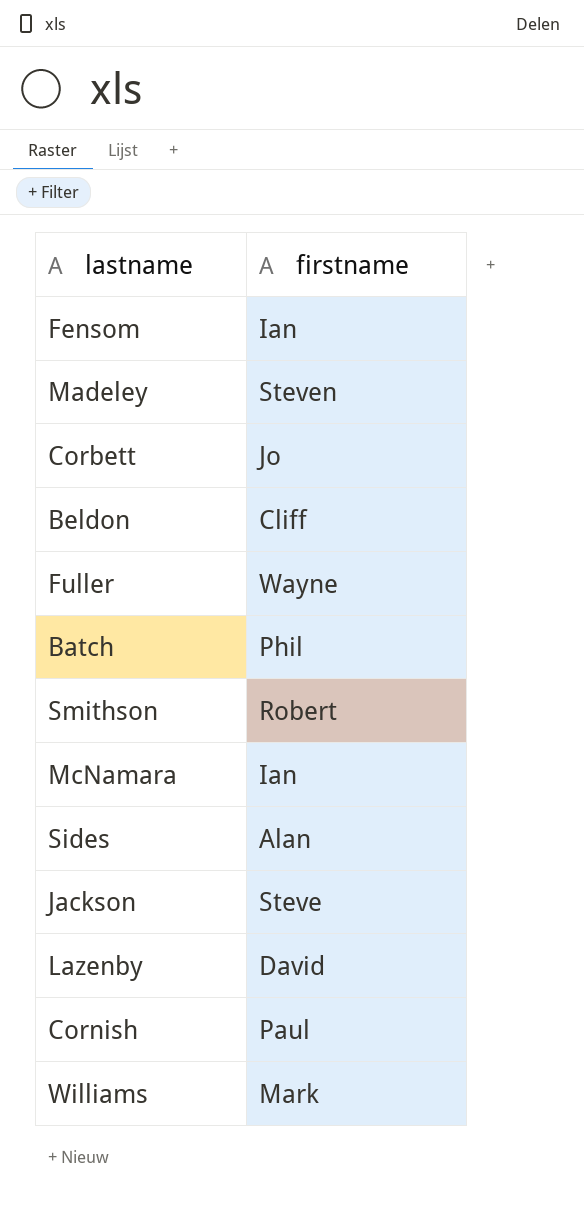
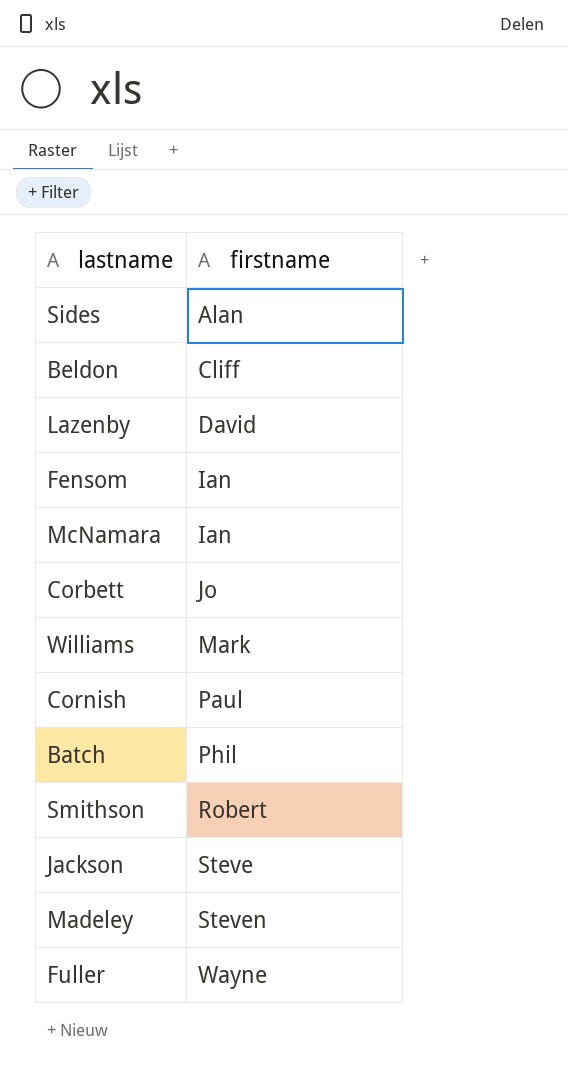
row order: none -> firstname ascending

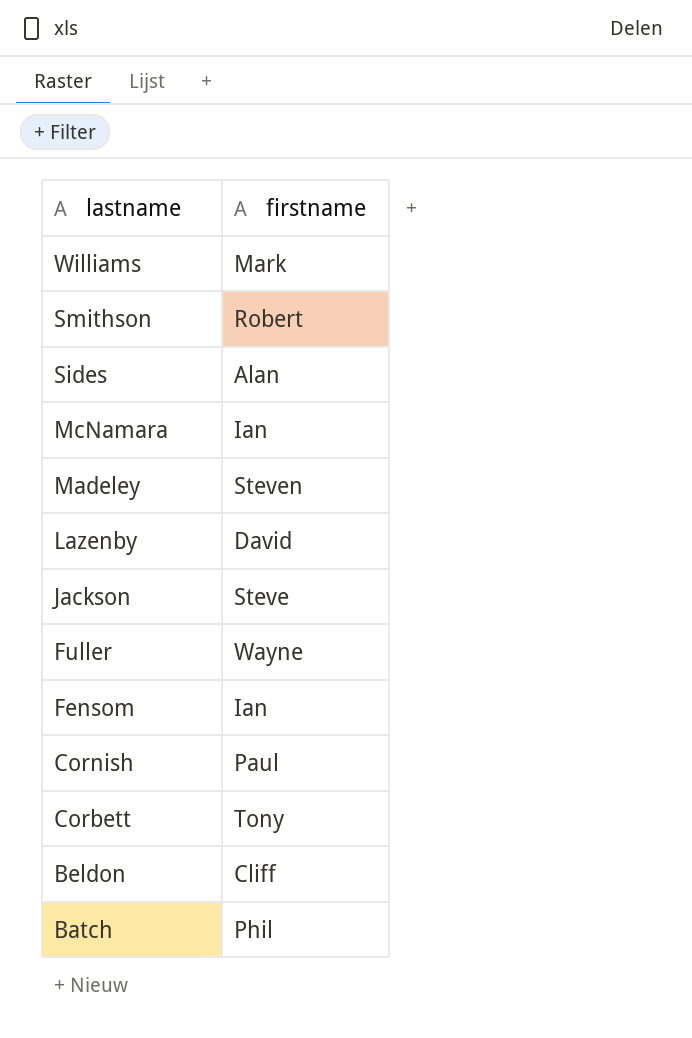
row order: firstname ascending -> lastname descending
Corbett | firstname: Jo -> Tony

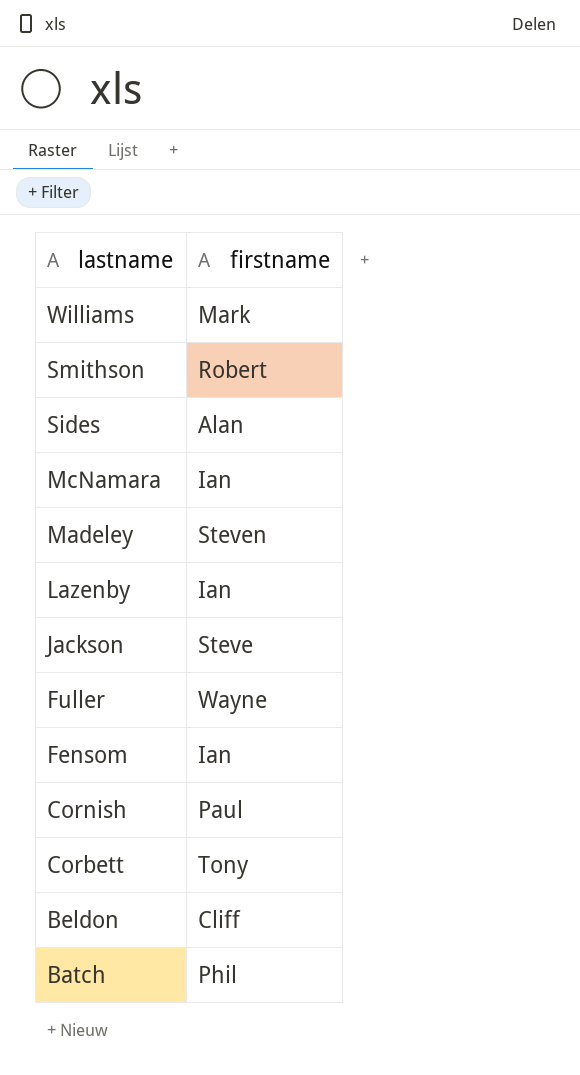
Lazenby | firstname: David -> Ian

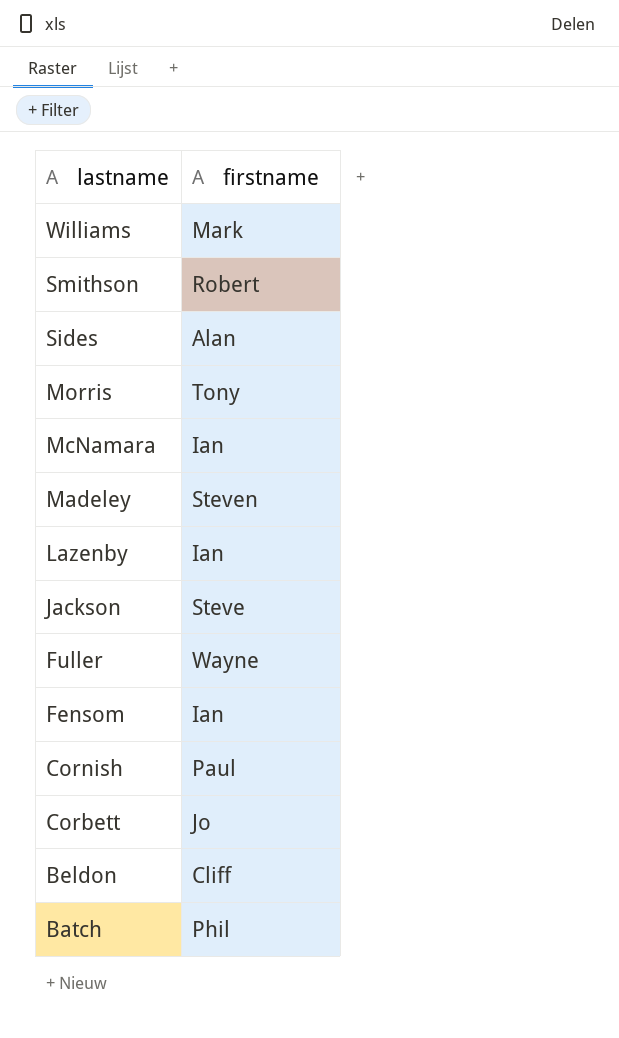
row Morris: none -> Tony
Corbett | firstname: Tony -> Jo

